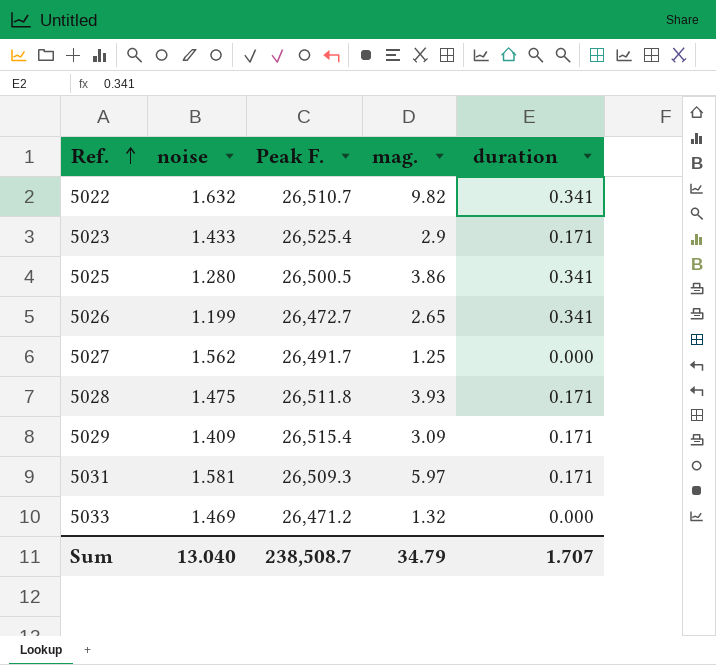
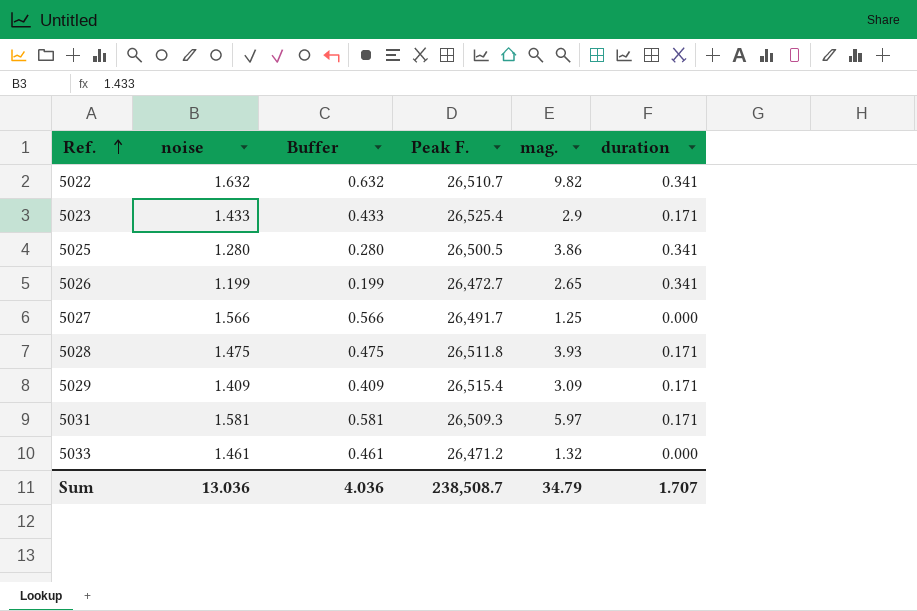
column Buffer | formula: none -> [noise] - 1
5027 | noise: 1.562 -> 1.566
5033 | noise: 1.469 -> 1.461
Sum | noise: 13.040 -> 13.036

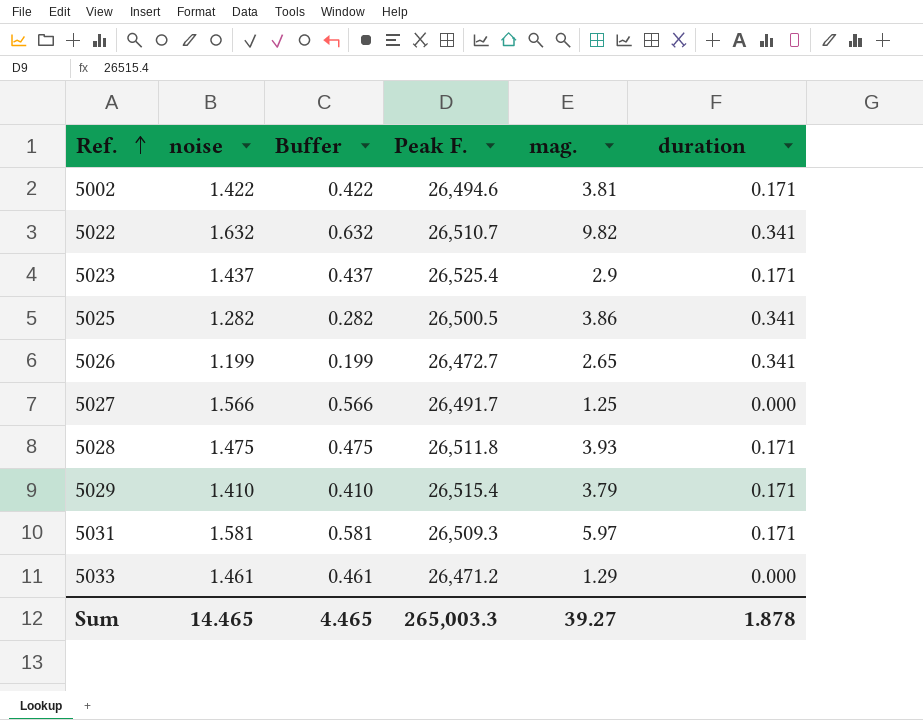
row 5002: none -> 1.422 | 0.422 | 26,494.6 | 3.81 | 0.171
5023 | noise: 1.433 -> 1.437
5023 | Buffer: 0.433 -> 0.437
5025 | noise: 1.280 -> 1.282
5025 | Buffer: 0.280 -> 0.282
5029 | noise: 1.409 -> 1.410
5029 | Buffer: 0.409 -> 0.410
5029 | mag.: 3.09 -> 3.79
5033 | mag.: 1.32 -> 1.29
Sum | noise: 13.036 -> 14.465
Sum | Buffer: 4.036 -> 4.465
Sum | Peak F.: 238,508.7 -> 265,003.3
Sum | mag.: 34.79 -> 39.27
Sum | duration: 1.707 -> 1.878

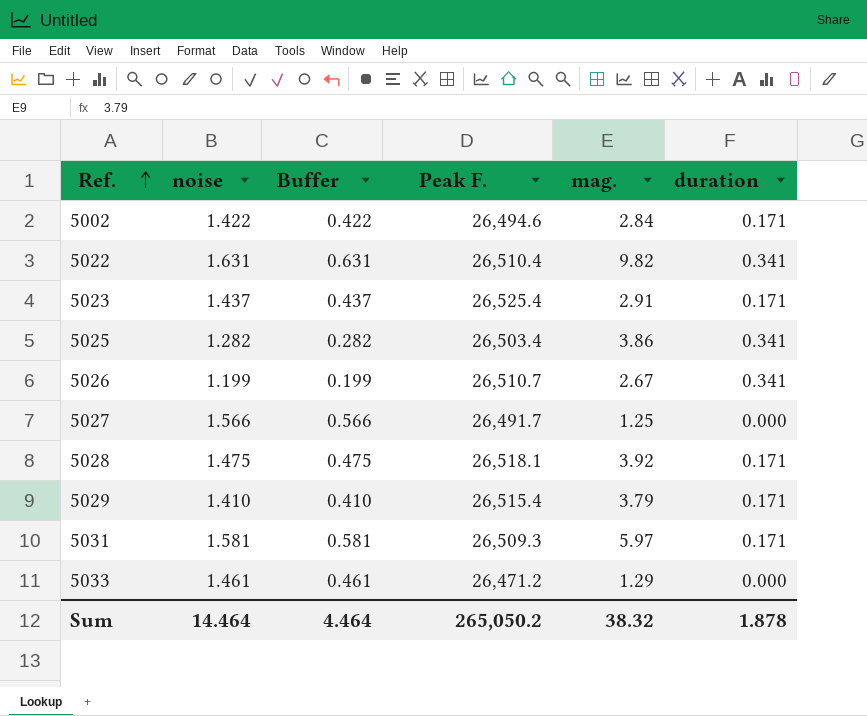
5002 | mag.: 3.81 -> 2.84
5022 | noise: 1.632 -> 1.631
5022 | Buffer: 0.632 -> 0.631
5022 | Peak F.: 26,510.7 -> 26,510.4
5023 | mag.: 2.9 -> 2.91
5025 | Peak F.: 26,500.5 -> 26,503.4
5026 | Peak F.: 26,472.7 -> 26,510.7
5026 | mag.: 2.65 -> 2.67
5028 | Peak F.: 26,511.8 -> 26,518.1
5028 | mag.: 3.93 -> 3.92
Sum | noise: 14.465 -> 14.464
Sum | Buffer: 4.465 -> 4.464
Sum | Peak F.: 265,003.3 -> 265,050.2
Sum | mag.: 39.27 -> 38.32

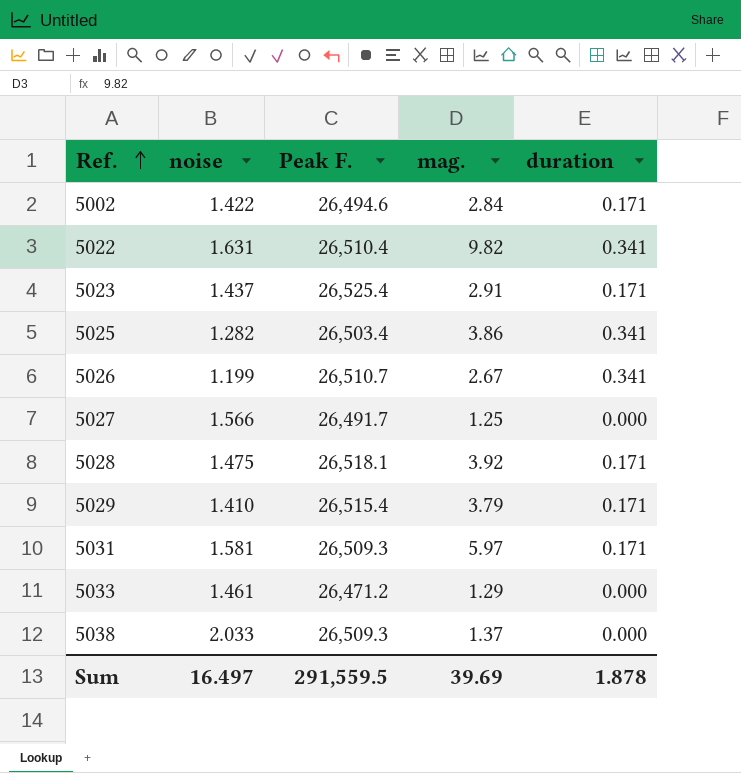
column Buffer | formula: [noise] - 1 -> none
row 5038: none -> 2.033 | 26,509.3 | 1.37 | 0.000
Sum | noise: 14.464 -> 16.497
Sum | Peak F.: 265,050.2 -> 291,559.5
Sum | mag.: 38.32 -> 39.69

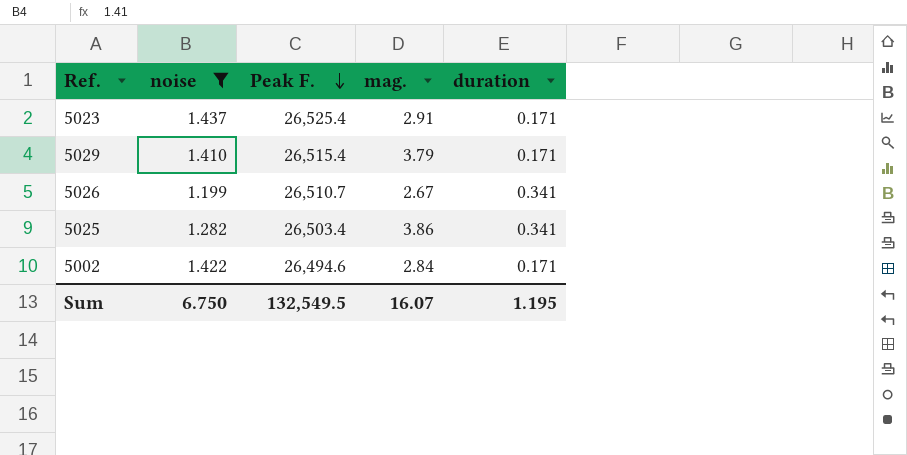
filter: none -> noise <= 1.437
row order: Ref. ascending -> Peak F. descending
Sum | noise: 16.497 -> 6.750
Sum | Peak F.: 291,559.5 -> 132,549.5
Sum | mag.: 39.69 -> 16.07
Sum | duration: 1.878 -> 1.195

